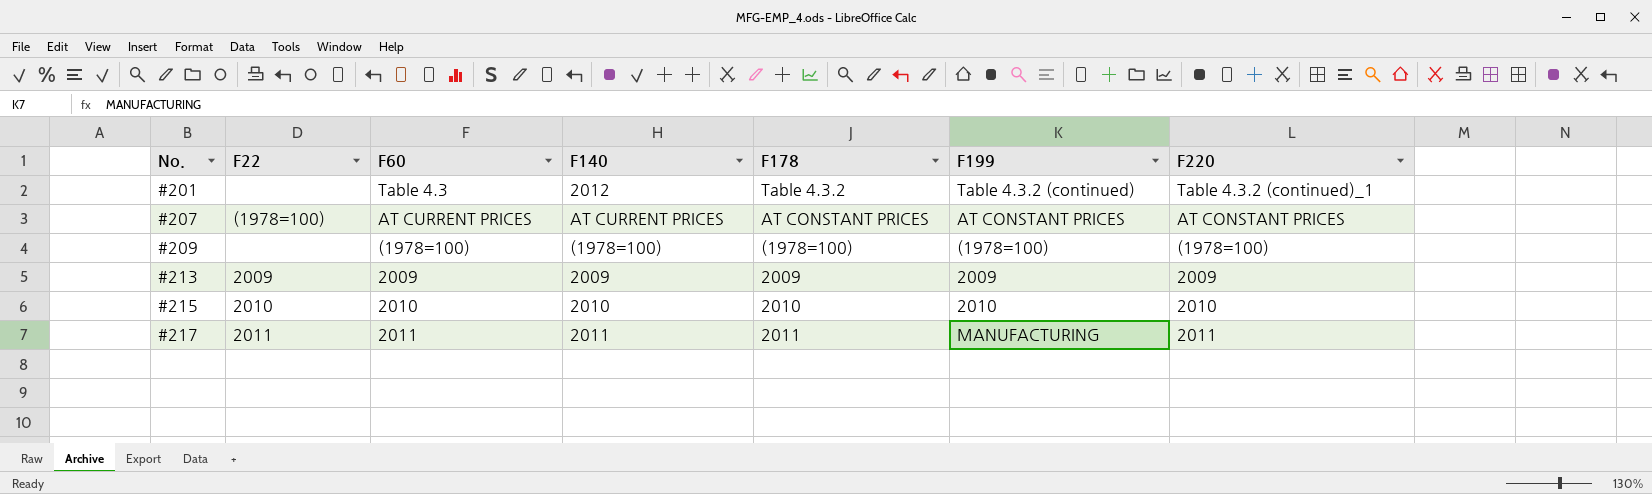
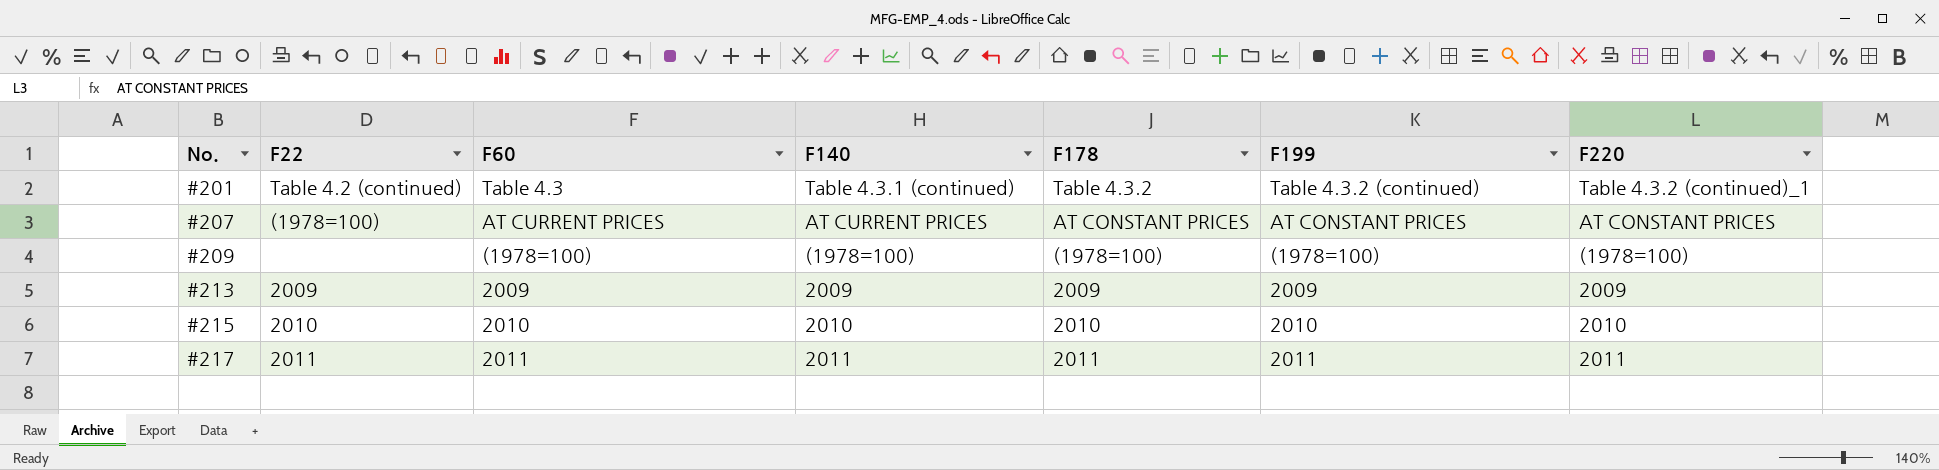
#201 | F22: none -> Table 4.2 (continued)
#201 | F140: 2012 -> Table 4.3.1 (continued)
#217 | F199: MANUFACTURING -> 2011

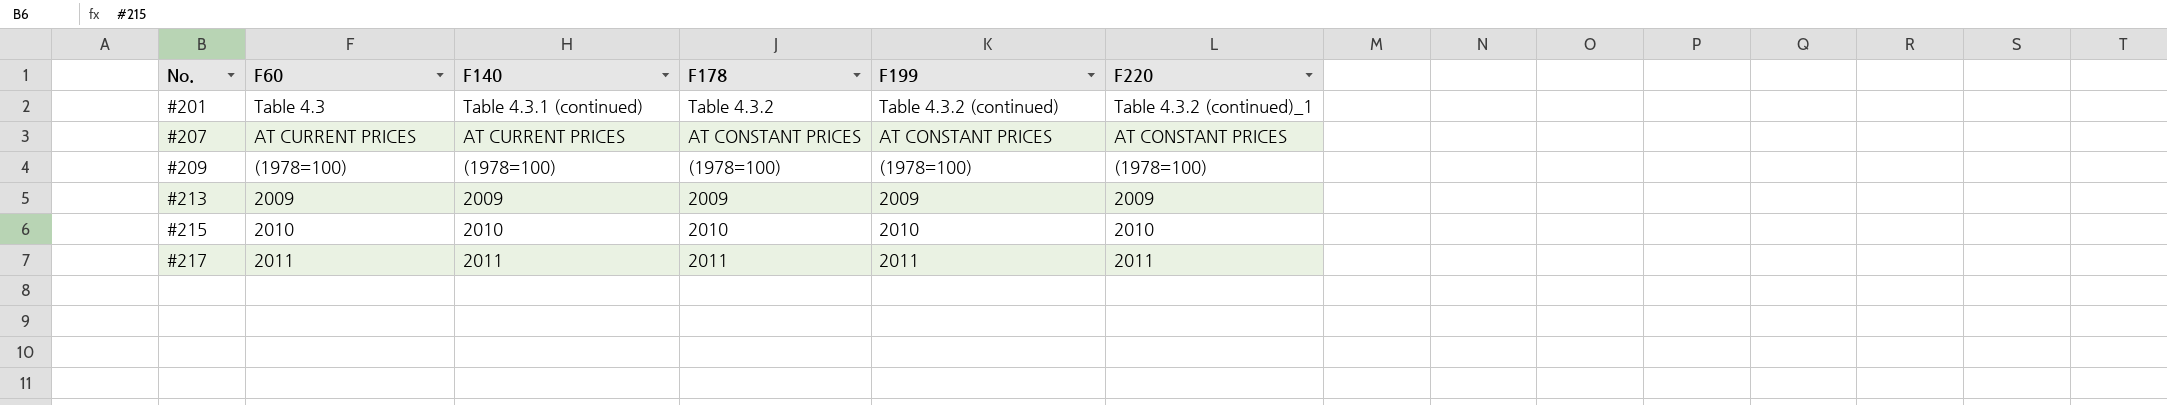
column F22 | position: 2 -> none

